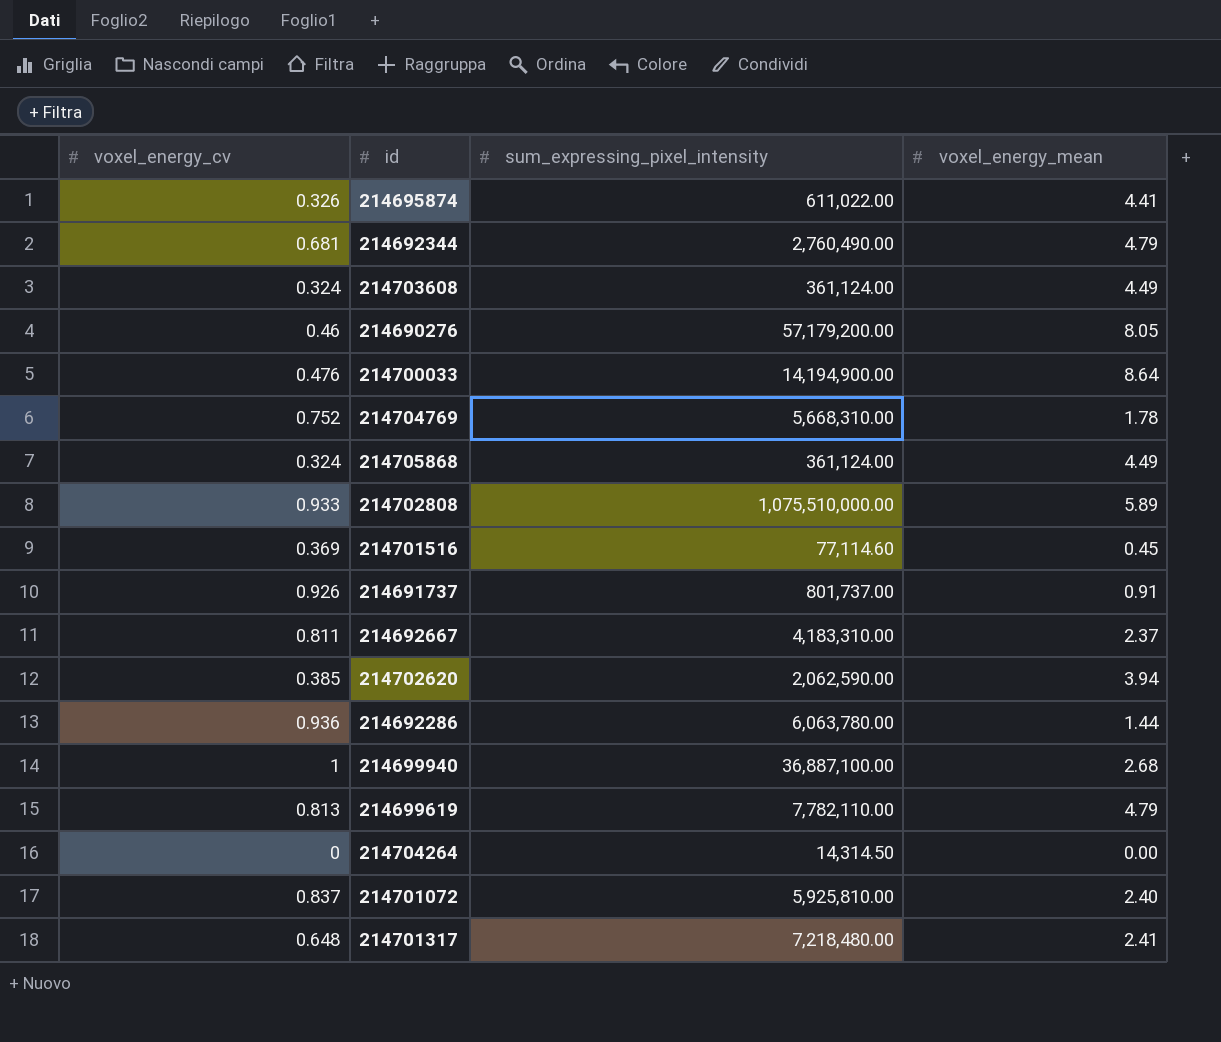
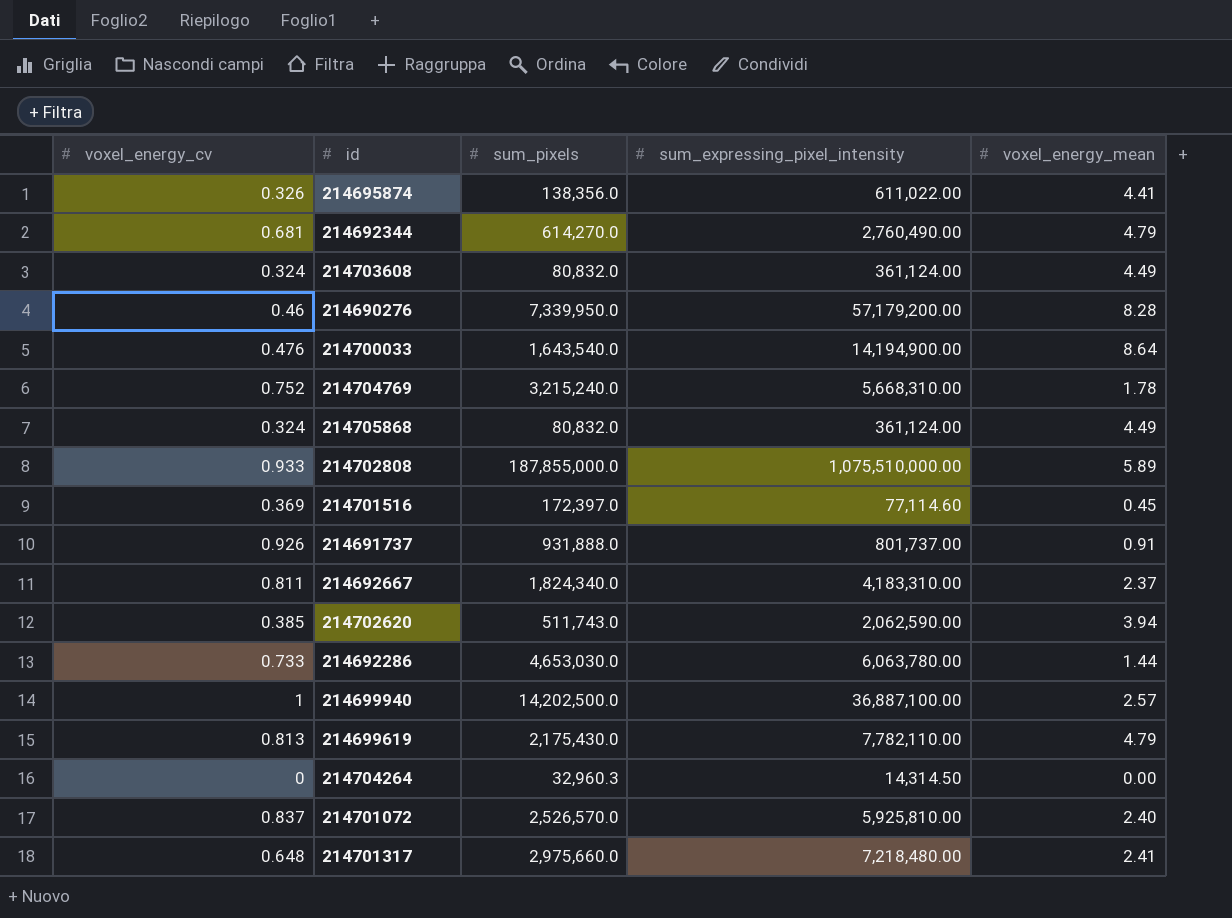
column sum_pixels | position: none -> 3
214690276 | voxel_energy_mean: 8.05 -> 8.28
214692286 | voxel_energy_cv: 0.936 -> 0.733
214699940 | voxel_energy_mean: 2.68 -> 2.57

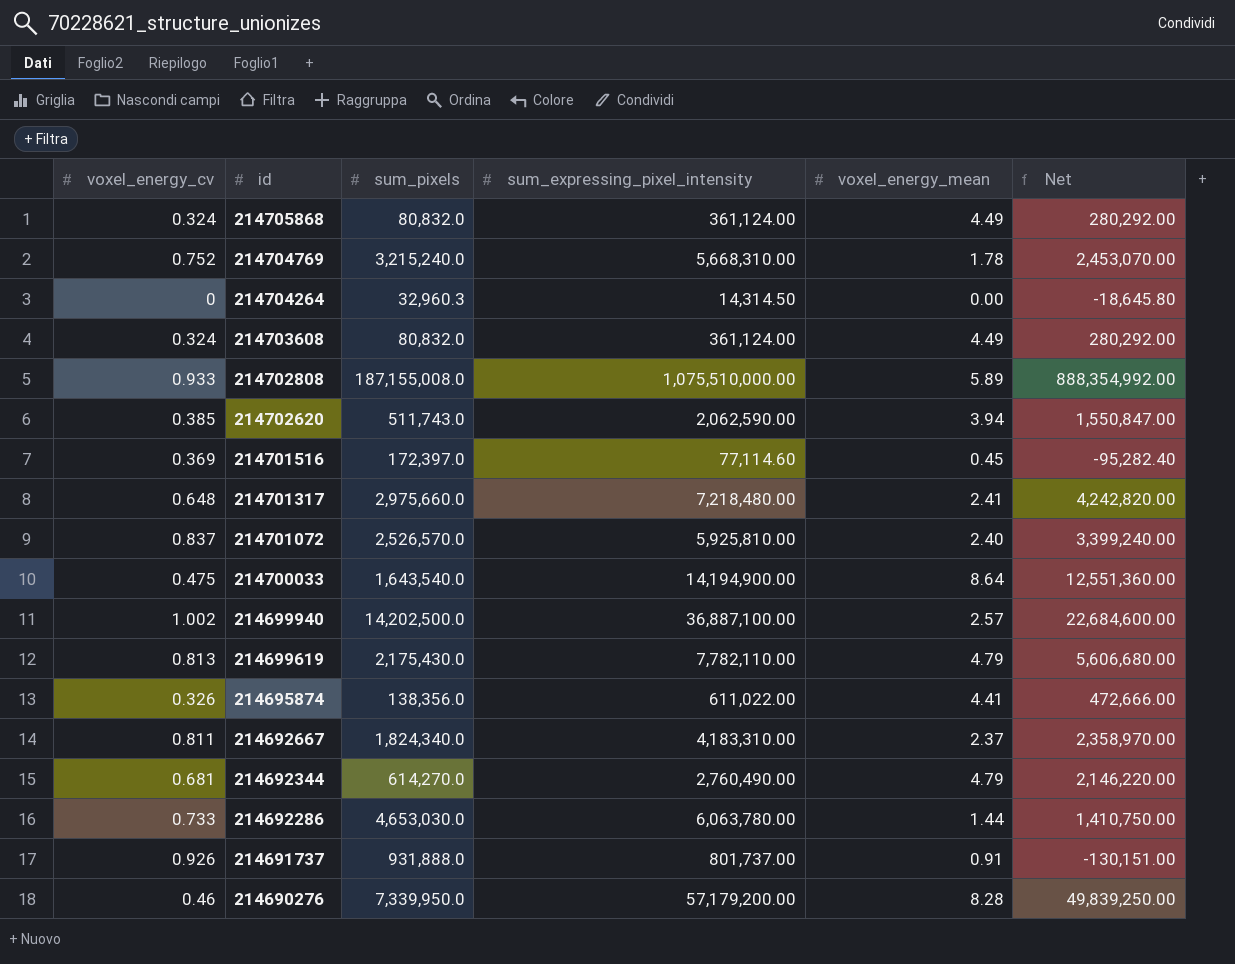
row order: none -> id descending
column Net | formula: none -> [sum_expressing_pixel_intensity] - [sum_pixels]
214702808 | sum_pixels: 187,855,000.0 -> 187,155,008.0
214700033 | voxel_energy_cv: 0.476 -> 0.475
214699940 | voxel_energy_cv: 1 -> 1.002

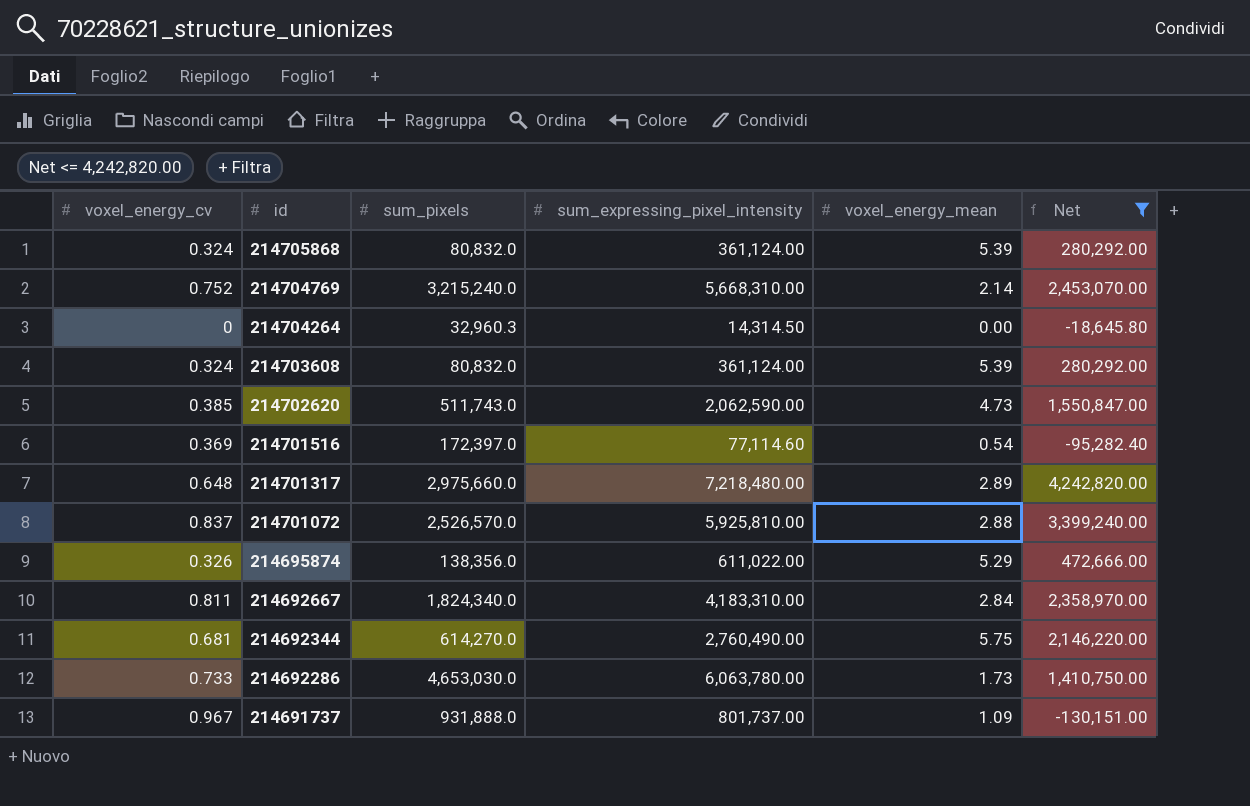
filter: none -> Net <= 4,242,820.00
214705868 | voxel_energy_mean: 4.49 -> 5.39
214704769 | voxel_energy_mean: 1.78 -> 2.14
214703608 | voxel_energy_mean: 4.49 -> 5.39
214702620 | voxel_energy_mean: 3.94 -> 4.73
214701516 | voxel_energy_mean: 0.45 -> 0.54
214701317 | voxel_energy_mean: 2.41 -> 2.89
214701072 | voxel_energy_mean: 2.40 -> 2.88
214695874 | voxel_energy_mean: 4.41 -> 5.29
214692667 | voxel_energy_mean: 2.37 -> 2.84
214692344 | voxel_energy_mean: 4.79 -> 5.75
214692286 | voxel_energy_mean: 1.44 -> 1.73
214691737 | voxel_energy_cv: 0.926 -> 0.967
214691737 | voxel_energy_mean: 0.91 -> 1.09

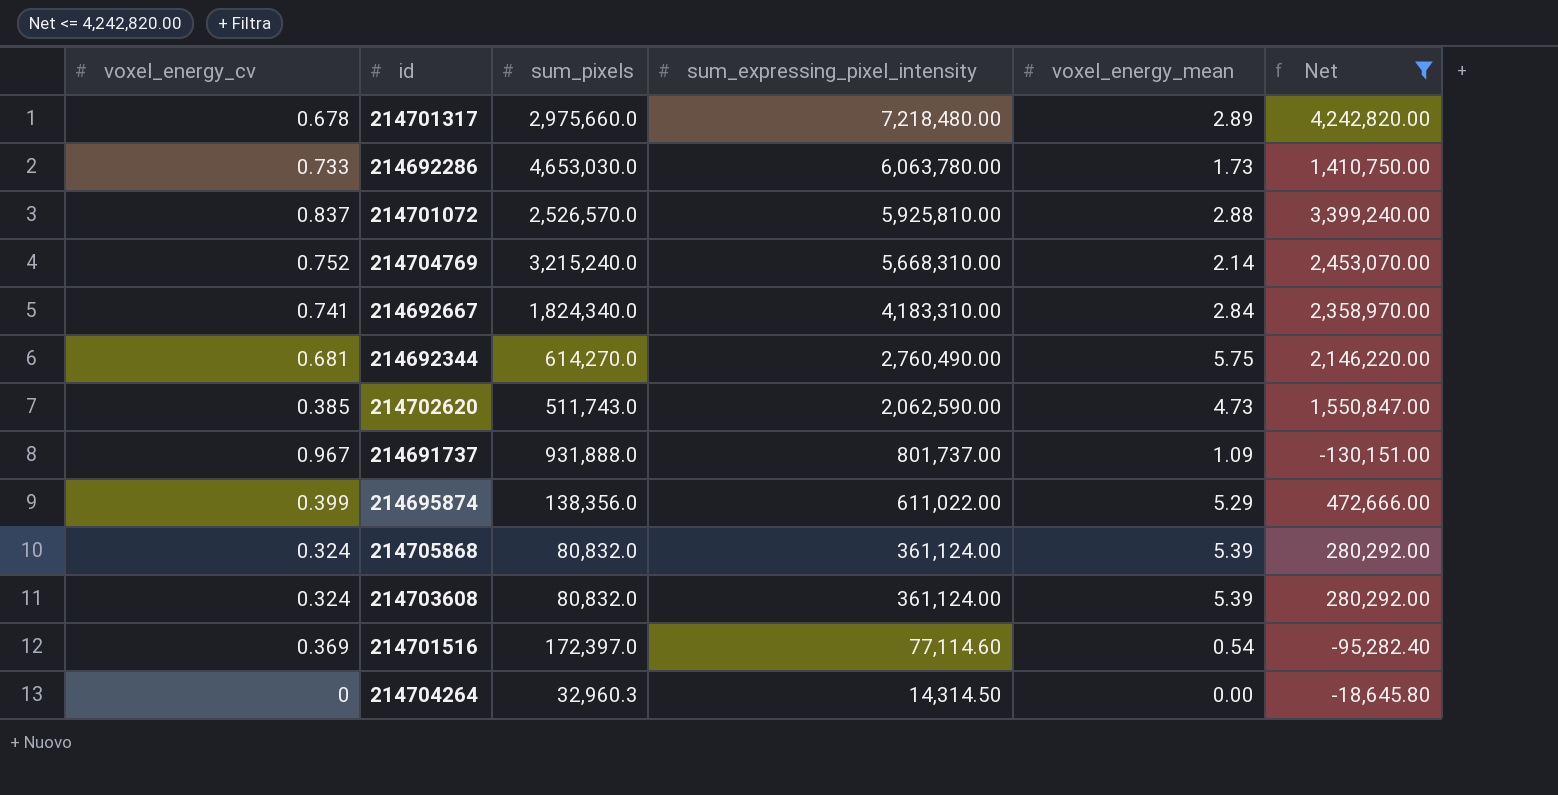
row order: id descending -> sum_expressing_pixel_intensity descending
214701317 | voxel_energy_cv: 0.648 -> 0.678
214692667 | voxel_energy_cv: 0.811 -> 0.741
214695874 | voxel_energy_cv: 0.326 -> 0.399

